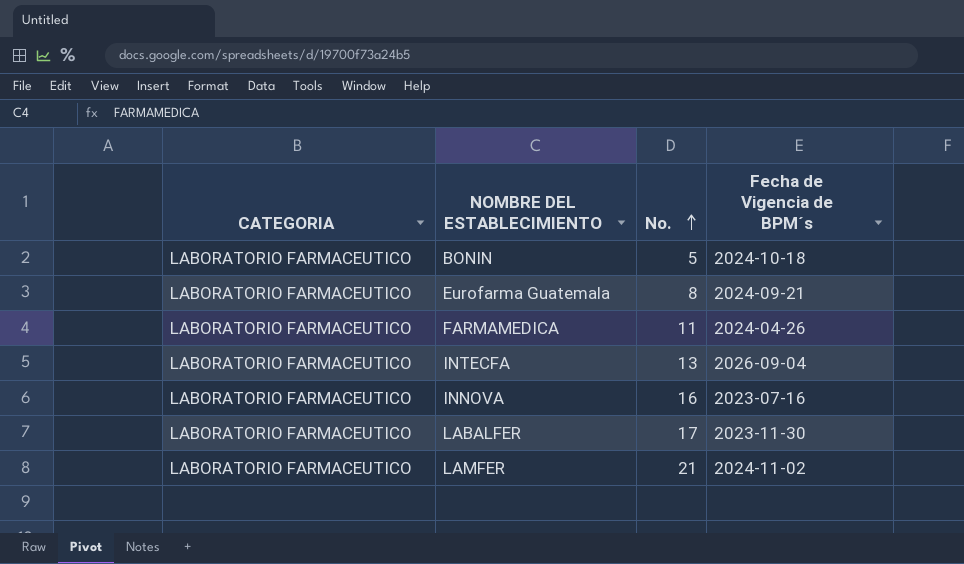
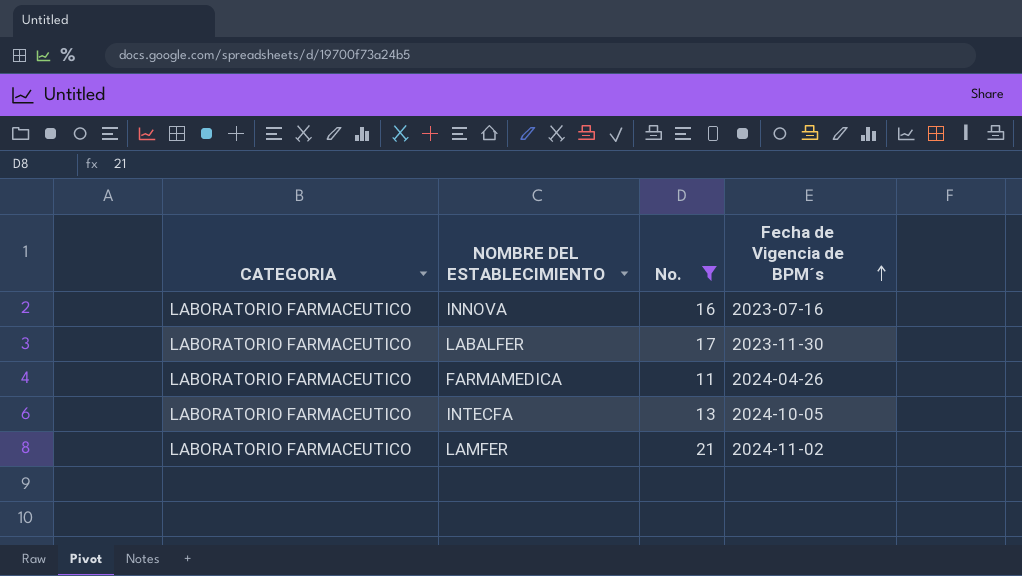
filter: none -> No. >= 11
row order: No. ascending -> Fecha de Vigencia de BPM´s ascending
INTECFA | Fecha de Vigencia de BPM´s: 2026-09-04 -> 2024-10-05

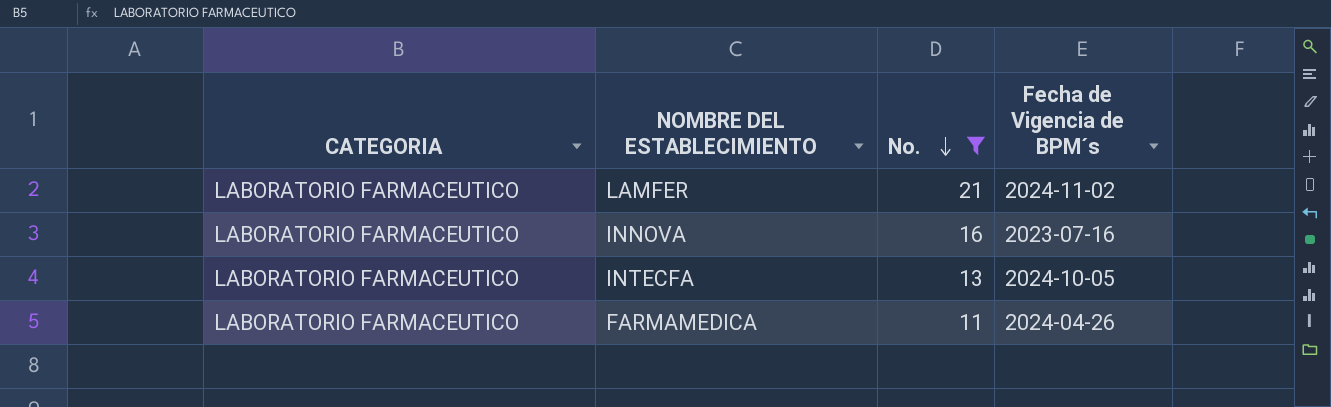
row order: Fecha de Vigencia de BPM´s ascending -> No. descending
row LABALFER: LABORATORIO FARMACEUTICO | 17 | 2023-11-30 -> none

